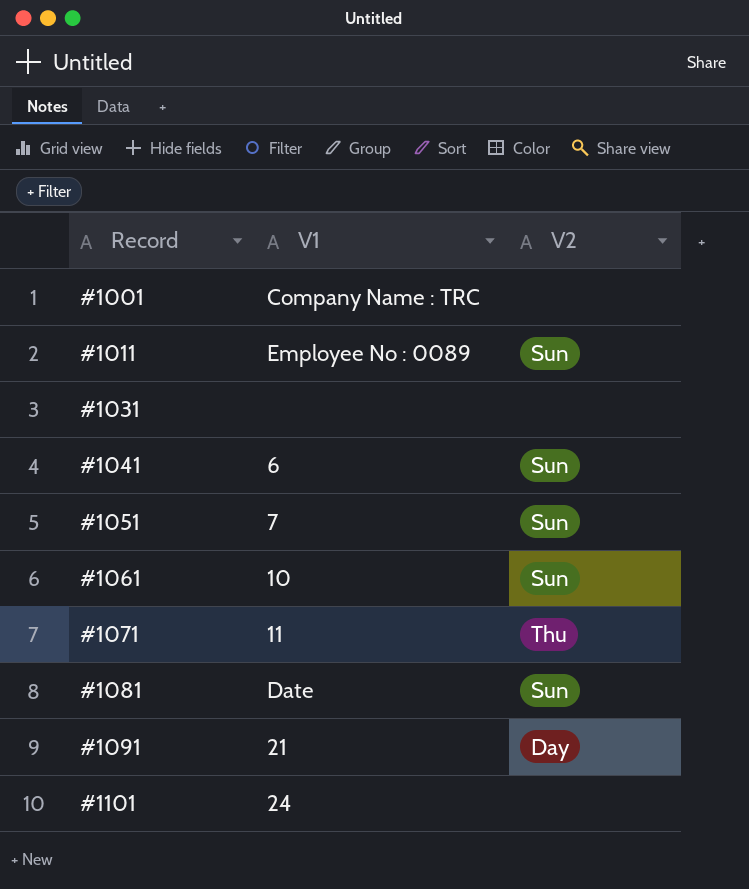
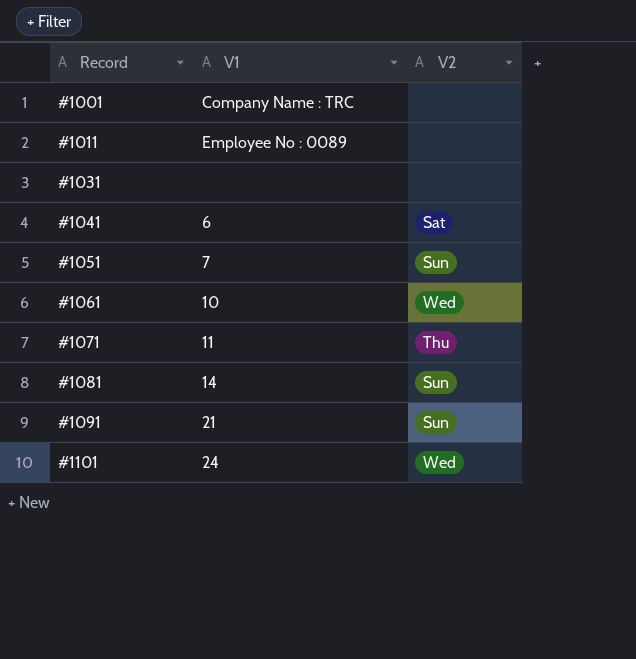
#1011 | V2: Sun -> none
#1041 | V2: Sun -> Sat
#1061 | V2: Sun -> Wed
#1081 | V1: Date -> 14
#1091 | V2: Day -> Sun
#1101 | V2: none -> Wed

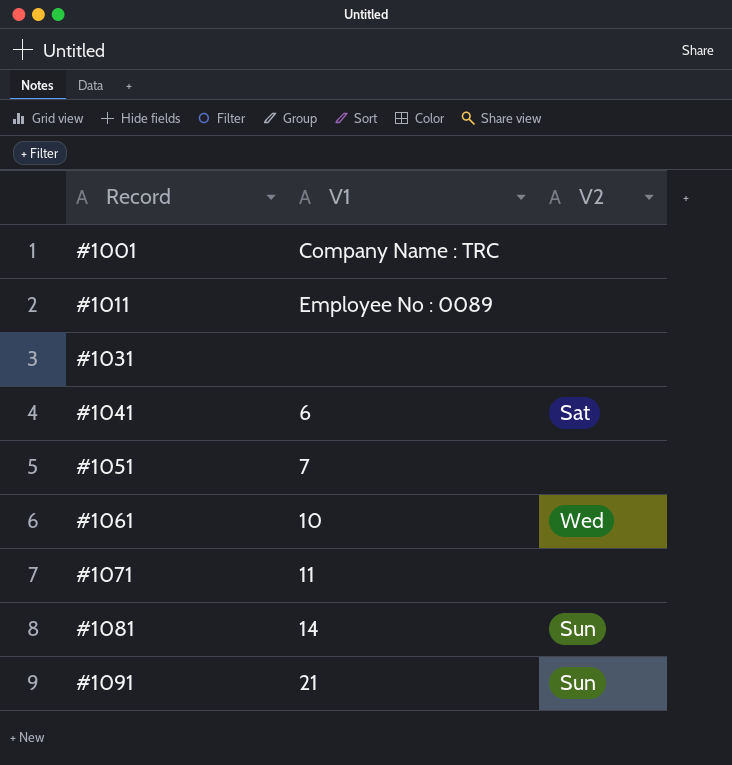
row #1101: 24 | Wed -> none
#1051 | V2: Sun -> none
#1071 | V2: Thu -> none

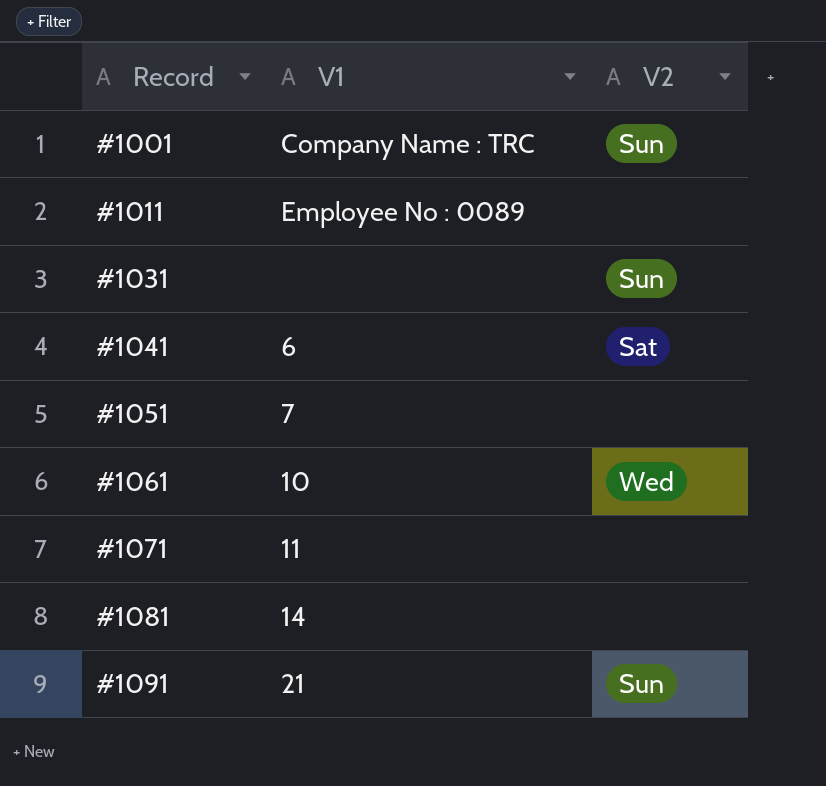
#1001 | V2: none -> Sun
#1031 | V2: none -> Sun
#1081 | V2: Sun -> none

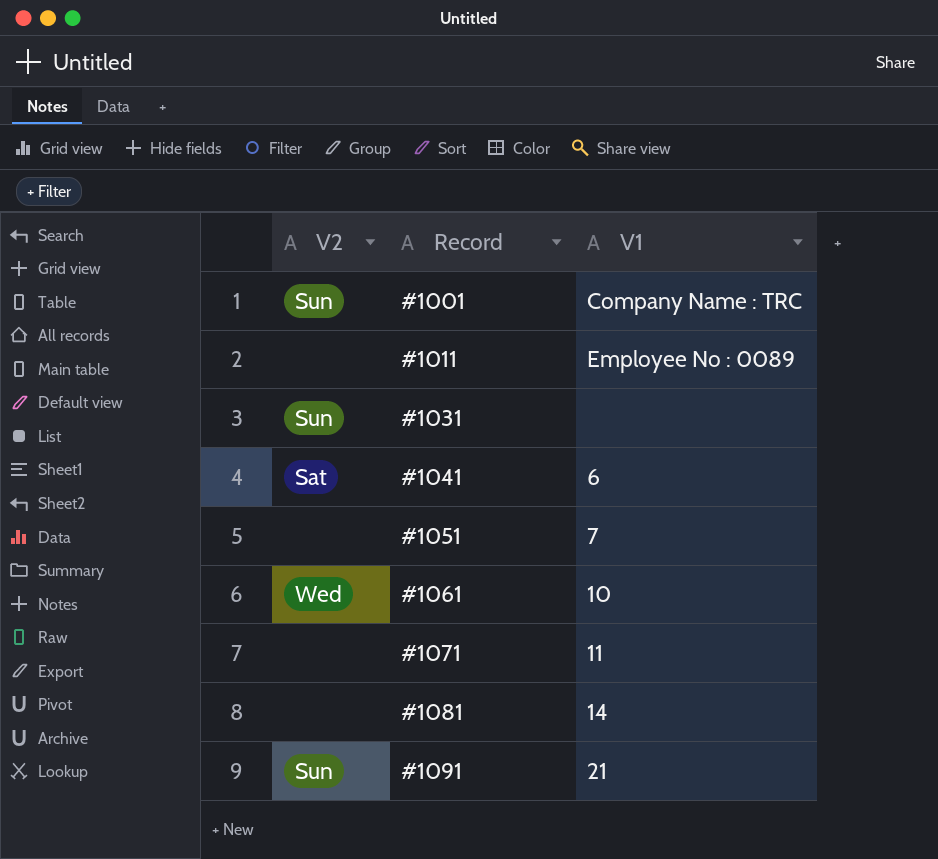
column V2 | position: 3 -> 1

